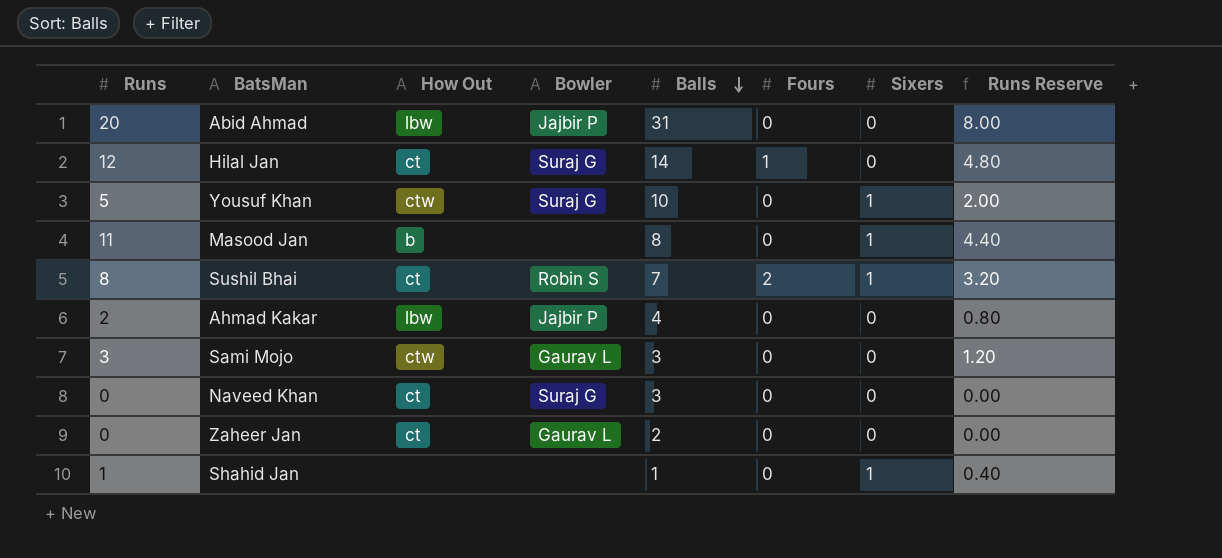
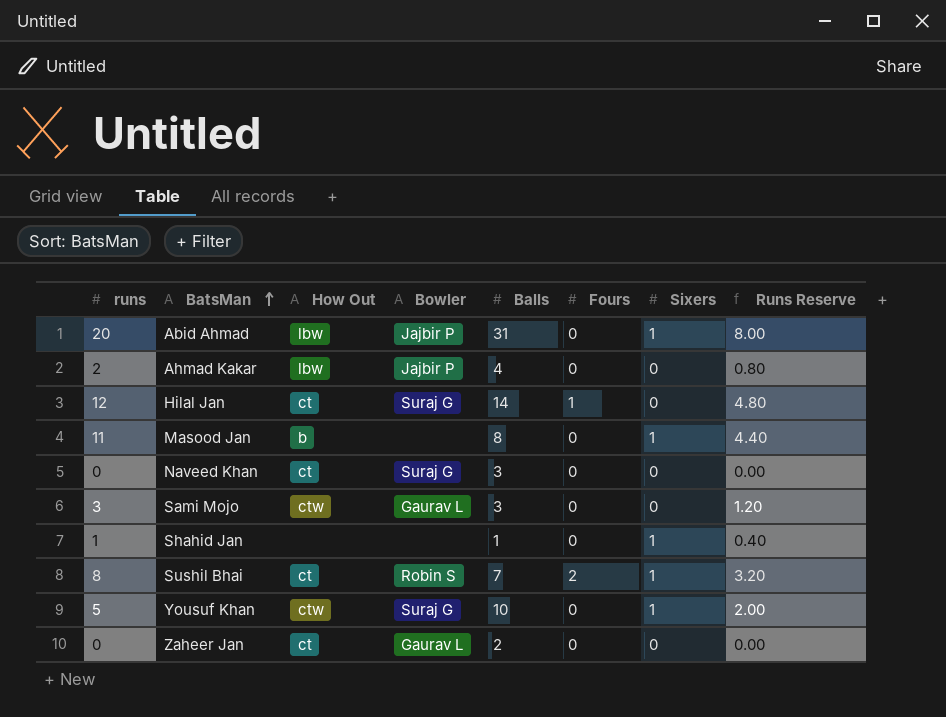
row order: Balls descending -> BatsMan ascending
column name: Runs -> runs
Abid Ahmad | Sixers: 0 -> 1

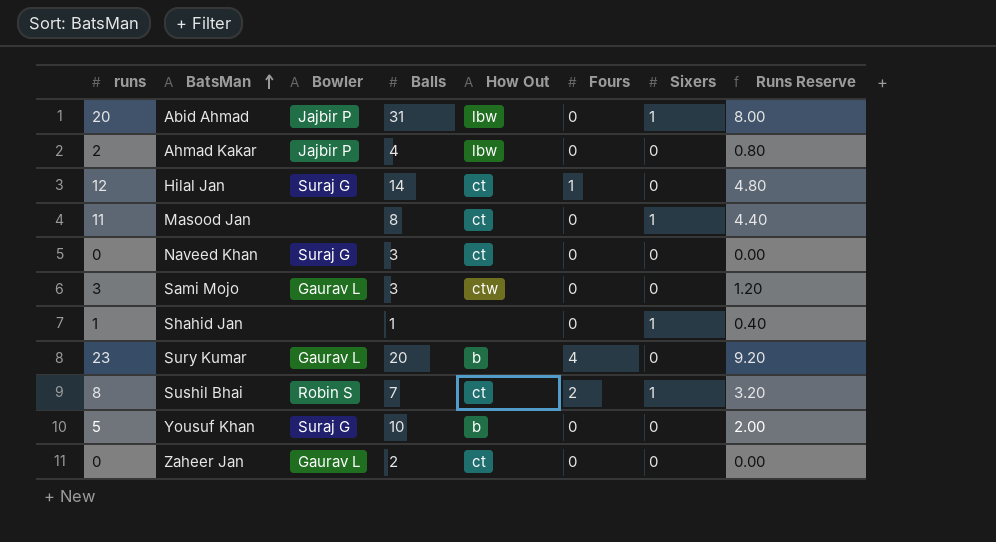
column How Out | position: 3 -> 5
Masood Jan | How Out: b -> ct
row Sury Kumar: none -> 23 | Gaurav L | 20 | b | 4 | 0 | 9.20
Yousuf Khan | How Out: ctw -> b
Yousuf Khan | Sixers: 1 -> 0

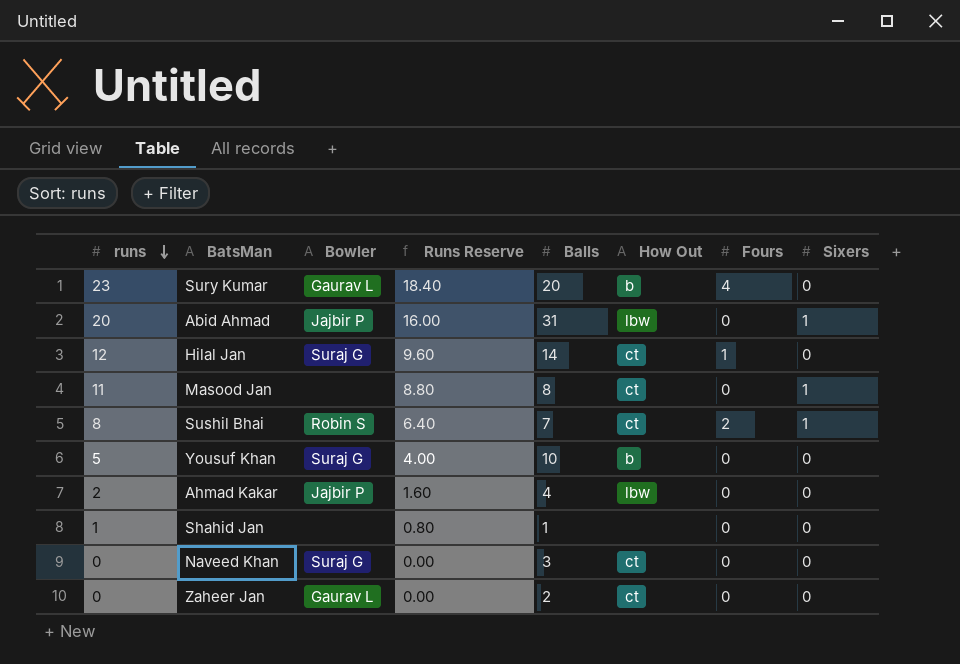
row order: BatsMan ascending -> runs descending
column Runs Reserve | formula: [runs] * 0.4 -> [runs] * 0.8
column Runs Reserve | position: 8 -> 4
row Sami Mojo: 3 | Gaurav L | 3 | ctw | 0 | 0 | 1.20 -> none
Shahid Jan | Sixers: 1 -> 0

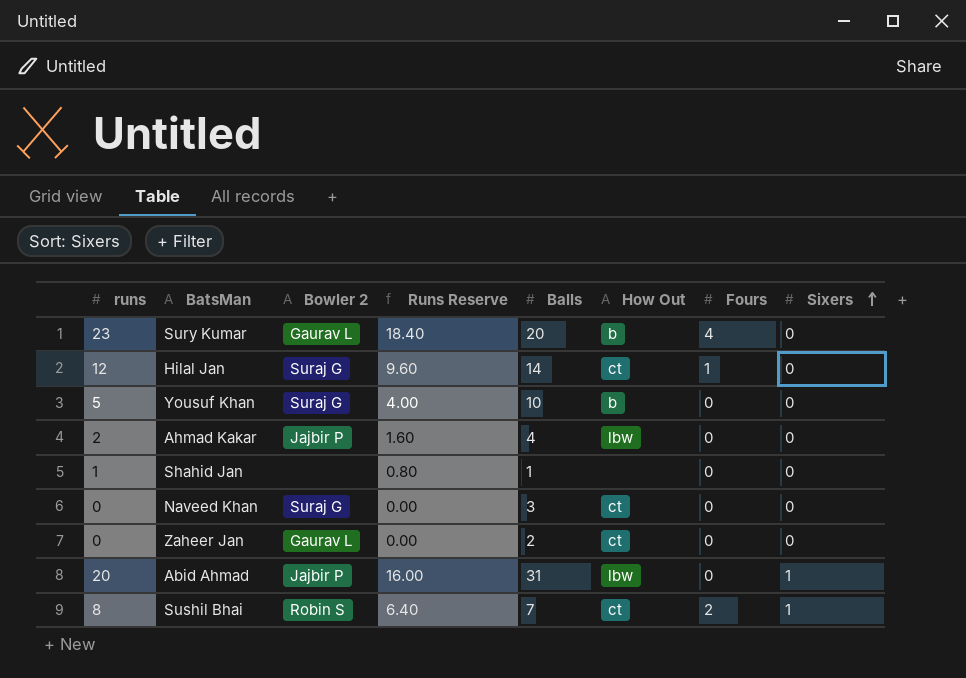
row order: runs descending -> Sixers ascending
column name: Bowler -> Bowler 2
row Masood Jan: 11 | none | 8.80 | 8 | ct | 0 | 1 -> none

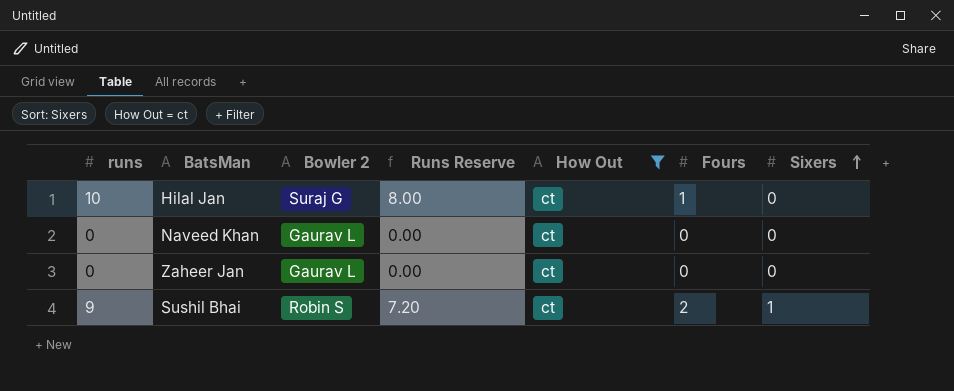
filter: none -> How Out = ct
column Balls | position: 5 -> none
Hilal Jan | runs: 12 -> 10
Hilal Jan | Runs Reserve: 9.60 -> 8.00
Naveed Khan | Bowler 2: Suraj G -> Gaurav L
Sushil Bhai | runs: 8 -> 9
Sushil Bhai | Runs Reserve: 6.40 -> 7.20

